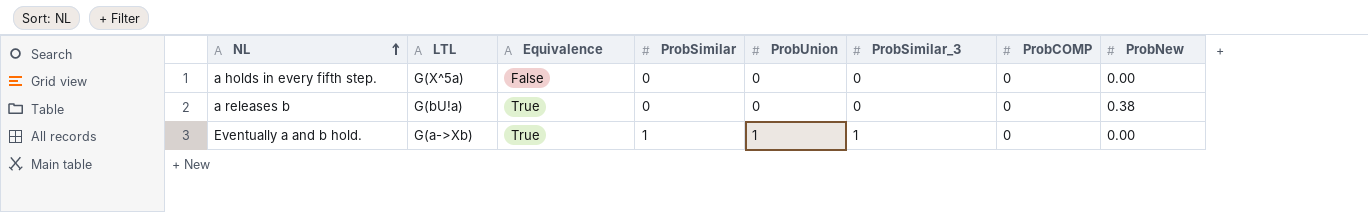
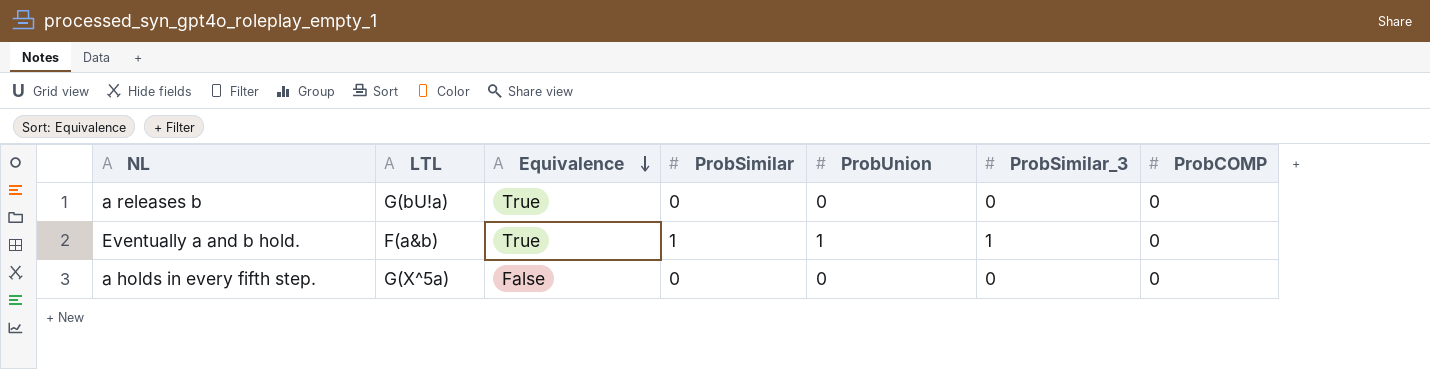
row order: NL ascending -> Equivalence descending
column ProbNew | position: 8 -> none
Eventually a and b hold. | LTL: G(a->Xb) -> F(a&b)

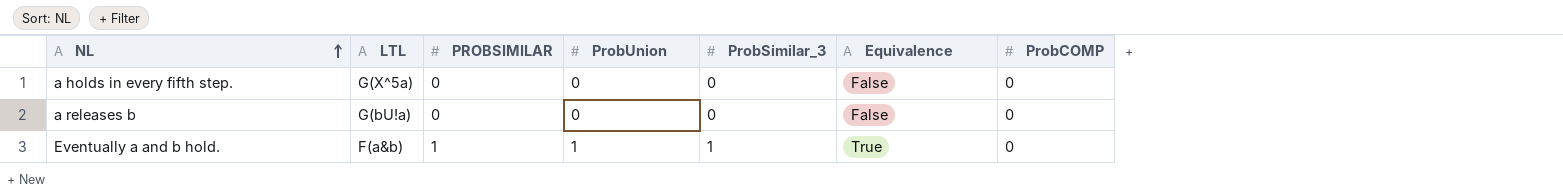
row order: Equivalence descending -> NL ascending
column name: ProbSimilar -> PROBSIMILAR
column Equivalence | position: 3 -> 6
a releases b | Equivalence: True -> False

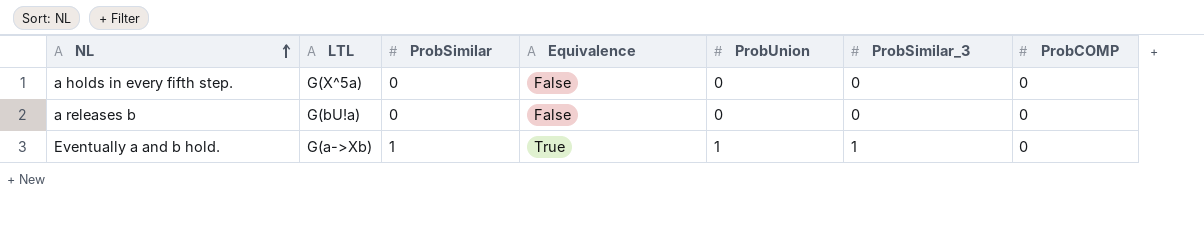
column name: PROBSIMILAR -> ProbSimilar
column Equivalence | position: 6 -> 4
Eventually a and b hold. | LTL: F(a&b) -> G(a->Xb)

